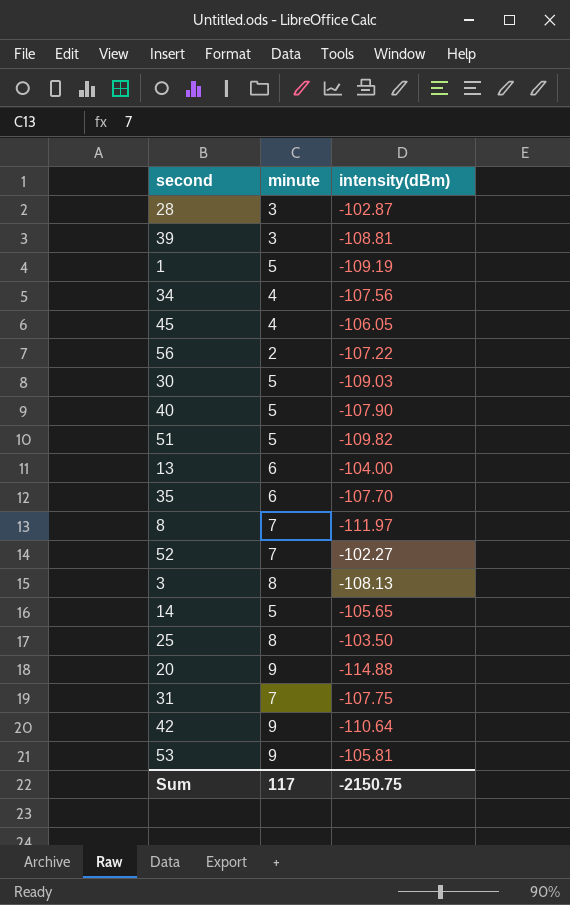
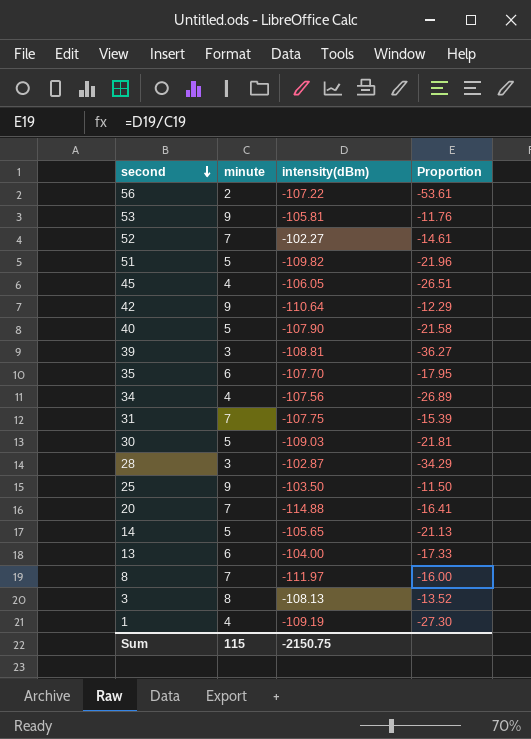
row order: none -> second descending
column Proportion | formula: none -> [intensity(dBm)] / [minute]
25 | minute: 8 -> 9
20 | minute: 9 -> 7
1 | minute: 5 -> 4
Sum | minute: 117 -> 115

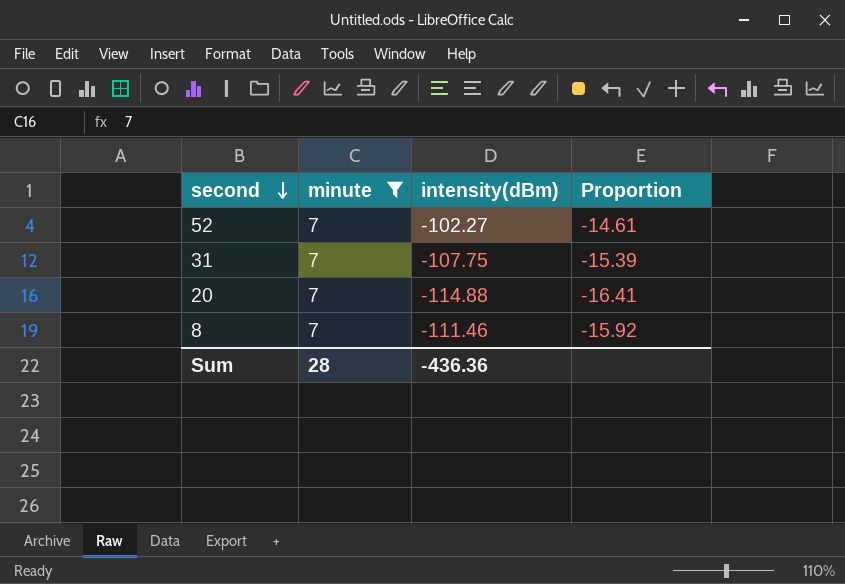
filter: none -> minute = 7
8 | intensity(dBm): -111.97 -> -111.46
8 | Proportion: -16.00 -> -15.92
Sum | minute: 115 -> 28
Sum | intensity(dBm): -2150.75 -> -436.36

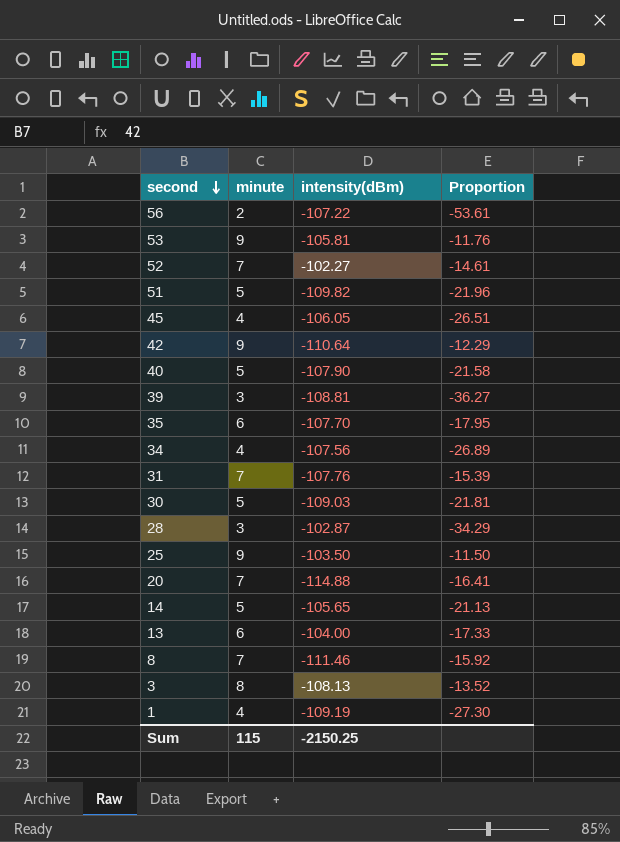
filter: minute = 7 -> none
31 | intensity(dBm): -107.75 -> -107.76
Sum | minute: 28 -> 115
Sum | intensity(dBm): -436.36 -> -2150.25

